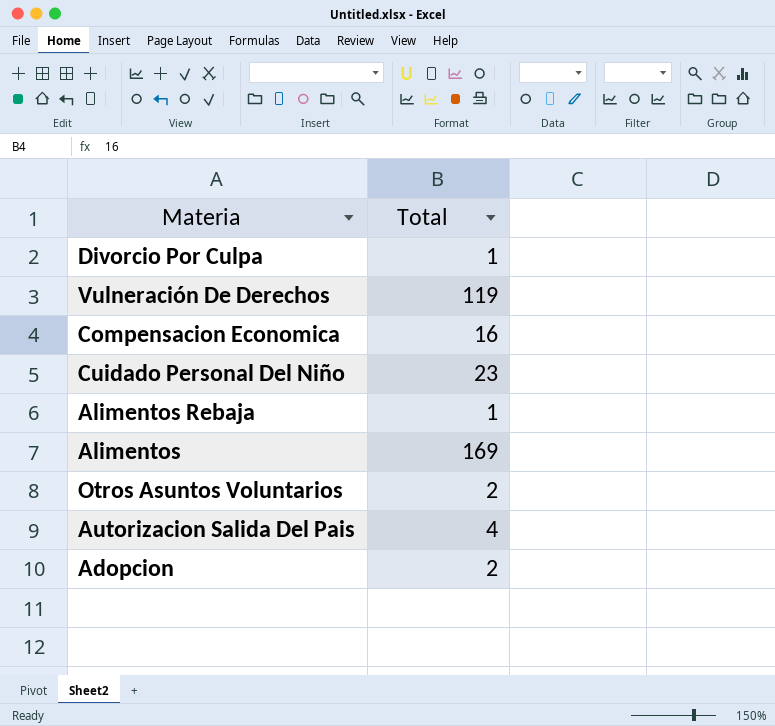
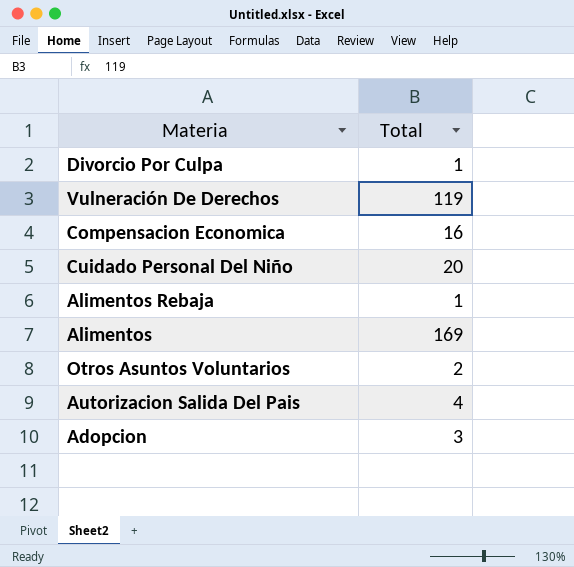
Cuidado Personal Del Niño | Total: 23 -> 20
Adopcion | Total: 2 -> 3

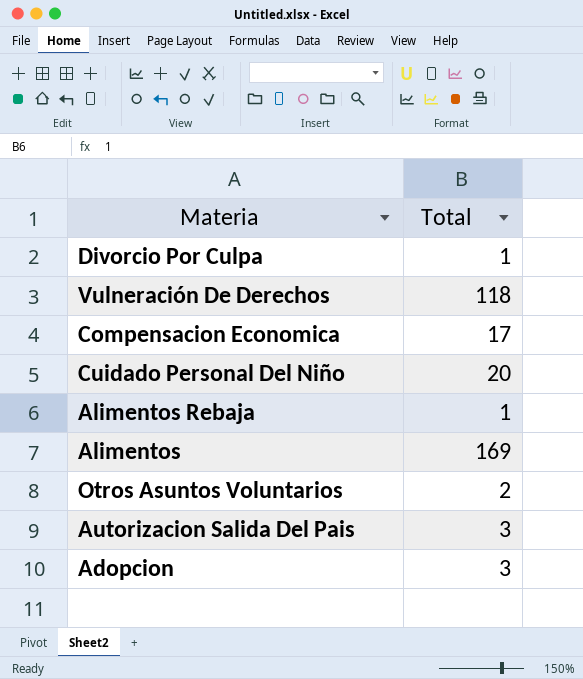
Vulneración De Derechos | Total: 119 -> 118
Compensacion Economica | Total: 16 -> 17
Autorizacion Salida Del Pais | Total: 4 -> 3

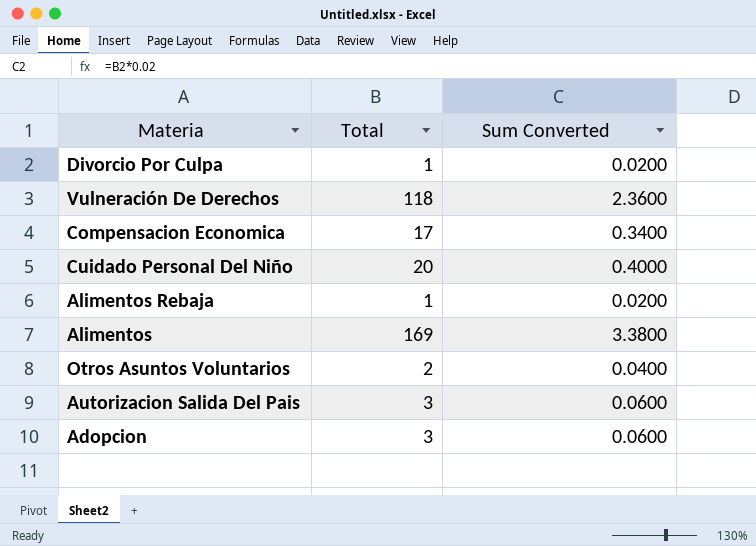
column Sum Converted | formula: none -> [Total] * 0.02

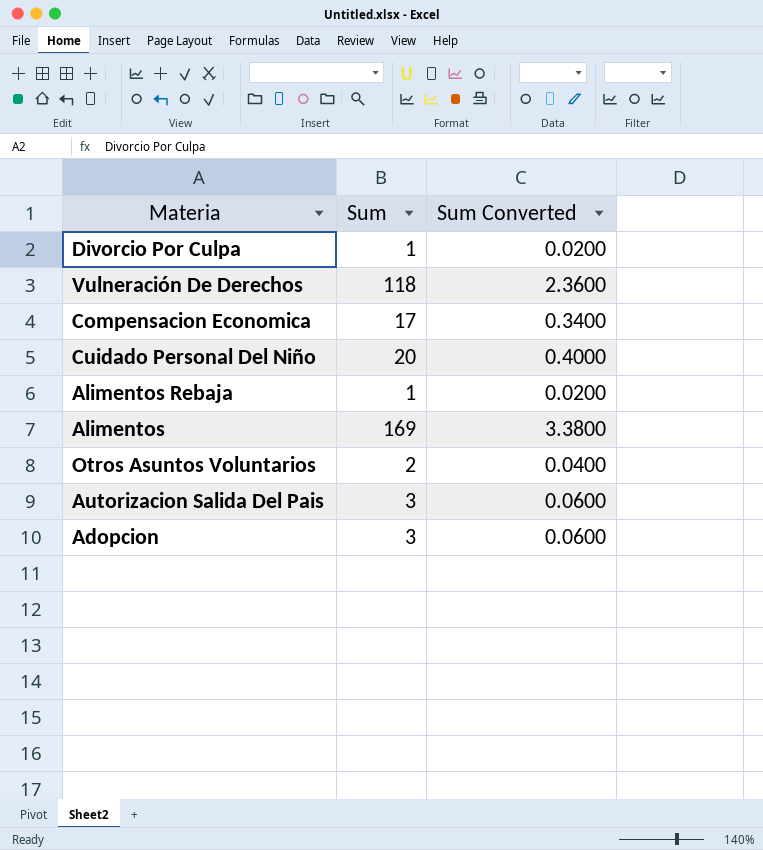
column name: Total -> Sum

